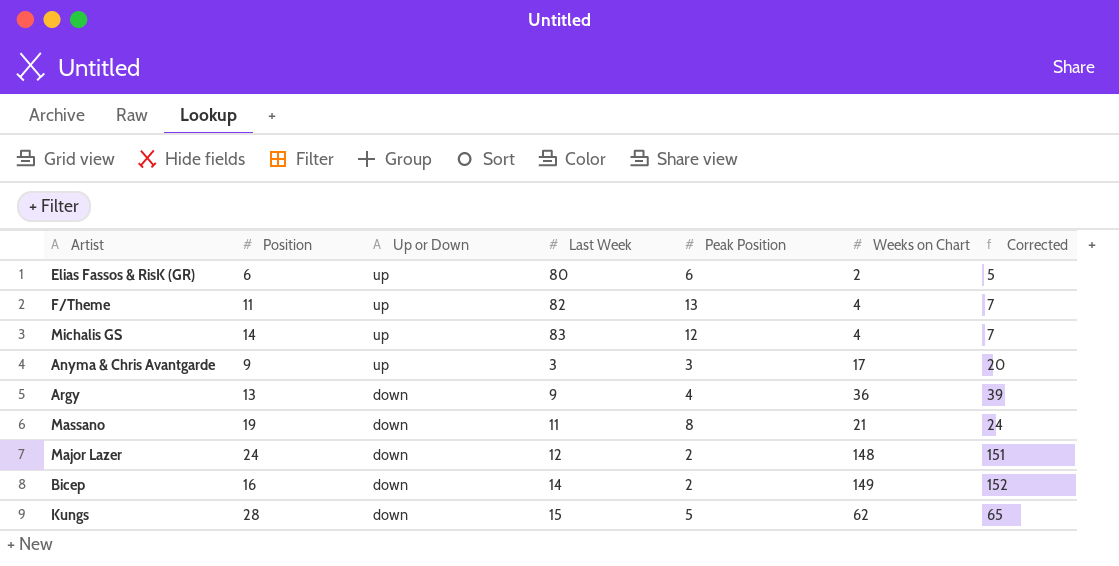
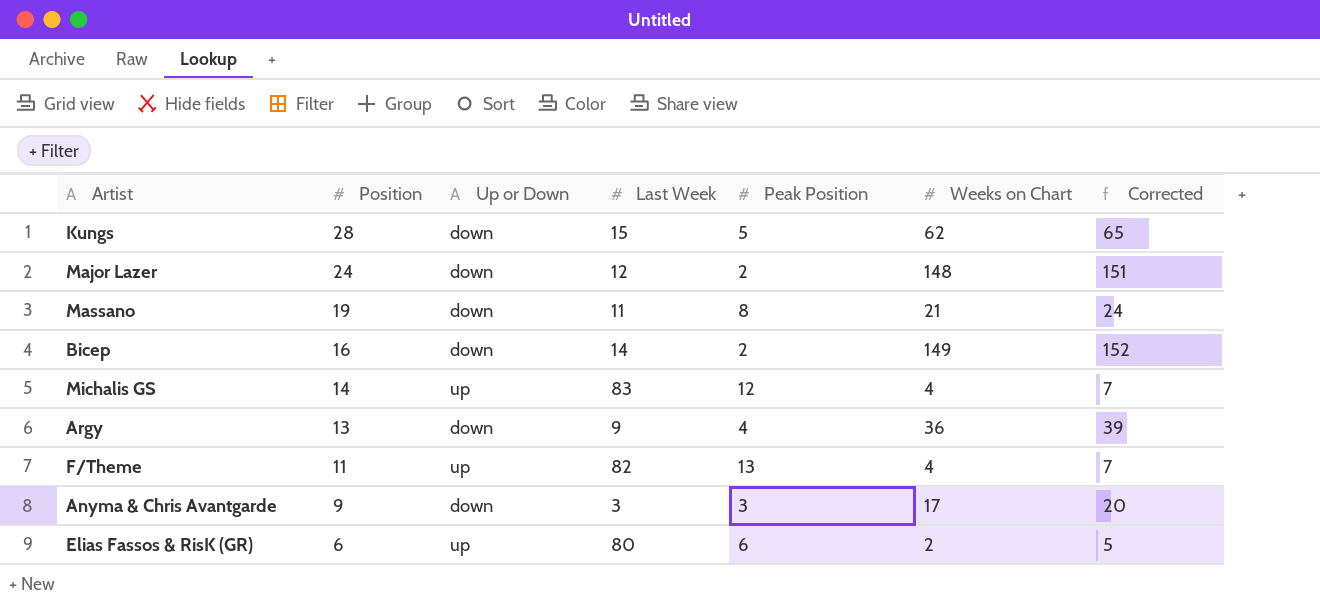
row order: Up or Down descending -> Position descending
Anyma & Chris Avantgarde | Up or Down: up -> down

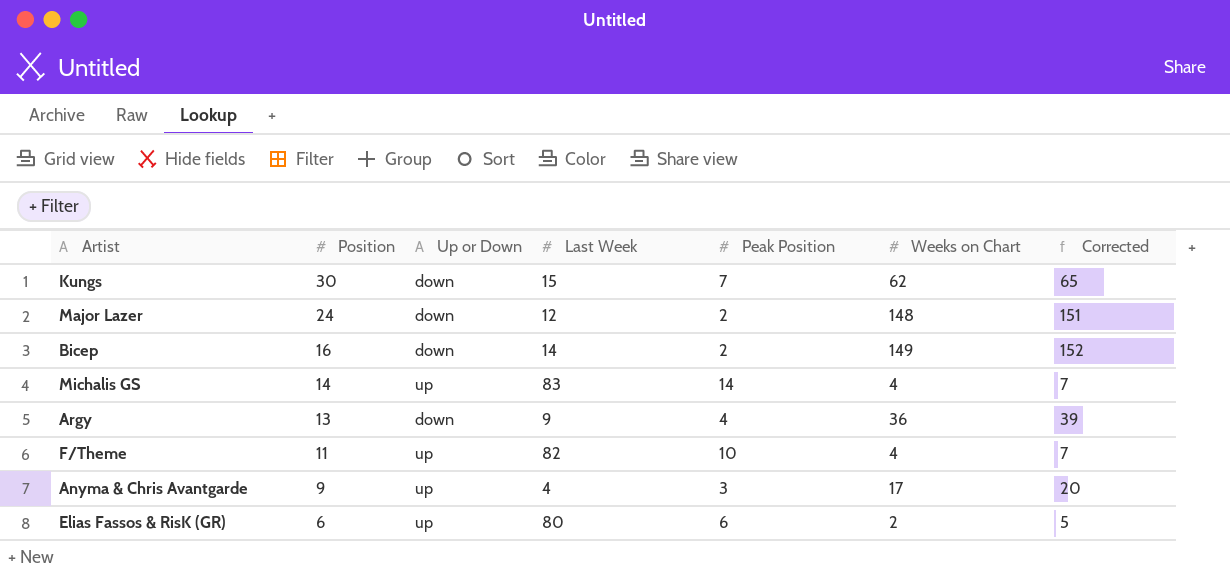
row Massano: 19 | down | 11 | 8 | 21 | 24 -> none
Kungs | Position: 28 -> 30
Kungs | Peak Position: 5 -> 7
Michalis GS | Peak Position: 12 -> 14
F/Theme | Peak Position: 13 -> 10
Anyma & Chris Avantgarde | Up or Down: down -> up
Anyma & Chris Avantgarde | Last Week: 3 -> 4

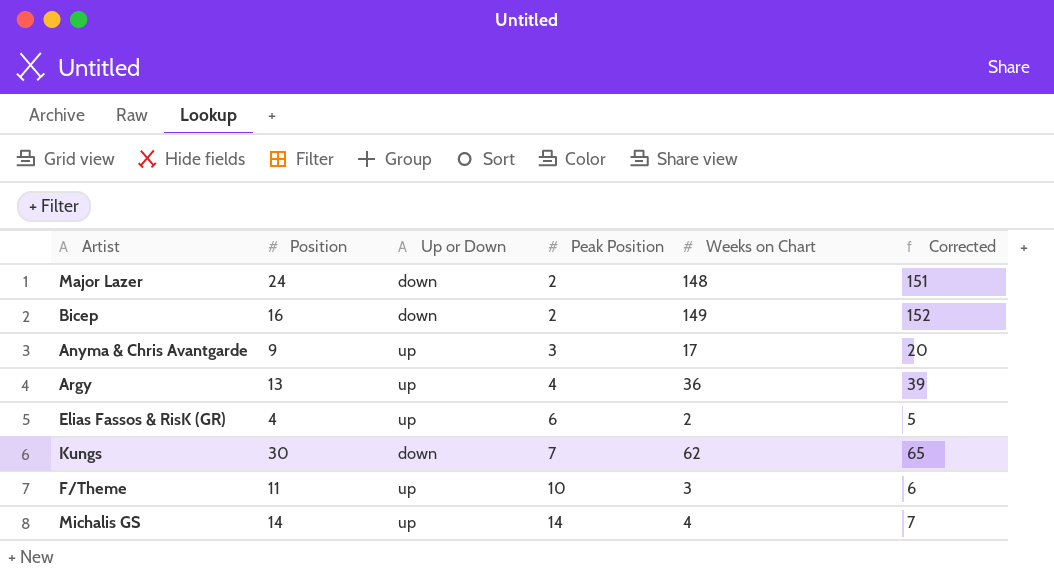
row order: Position descending -> Peak Position ascending
column Last Week | position: 4 -> none
Argy | Up or Down: down -> up
Elias Fassos & RisK (GR) | Position: 6 -> 4
F/Theme | Weeks on Chart: 4 -> 3
F/Theme | Corrected: 7 -> 6

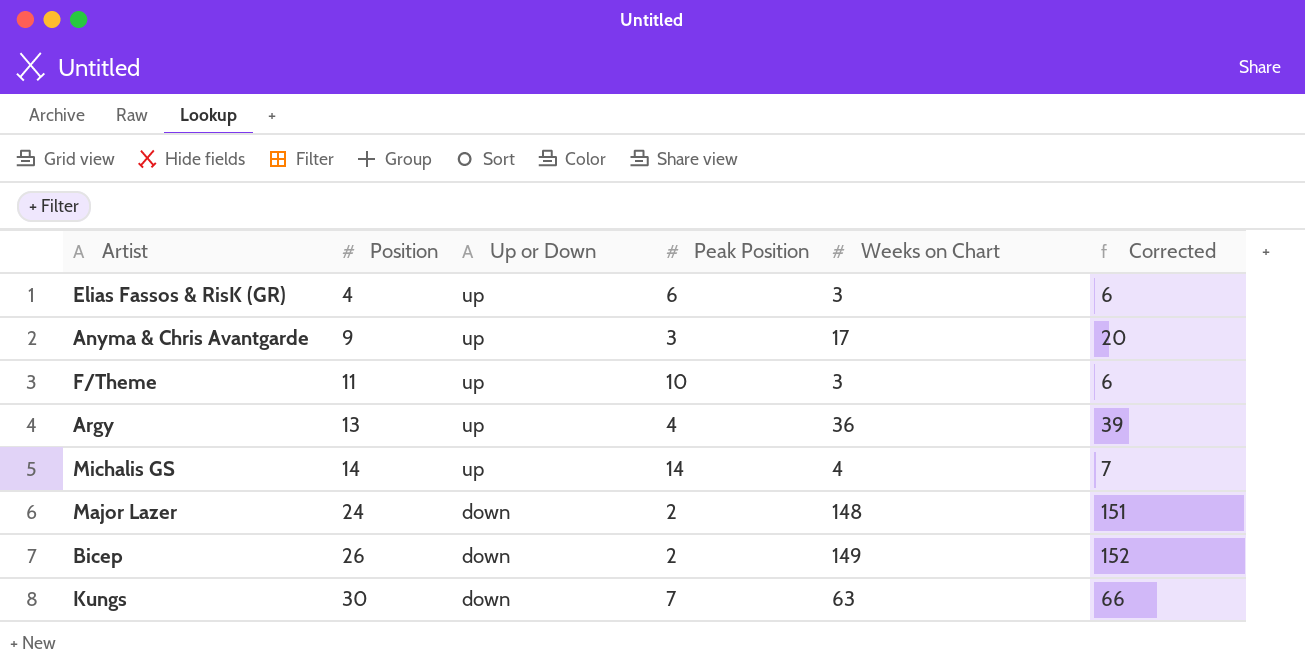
row order: Peak Position ascending -> Position ascending
Elias Fassos & RisK (GR) | Weeks on Chart: 2 -> 3
Elias Fassos & RisK (GR) | Corrected: 5 -> 6
Bicep | Position: 16 -> 26
Kungs | Weeks on Chart: 62 -> 63
Kungs | Corrected: 65 -> 66

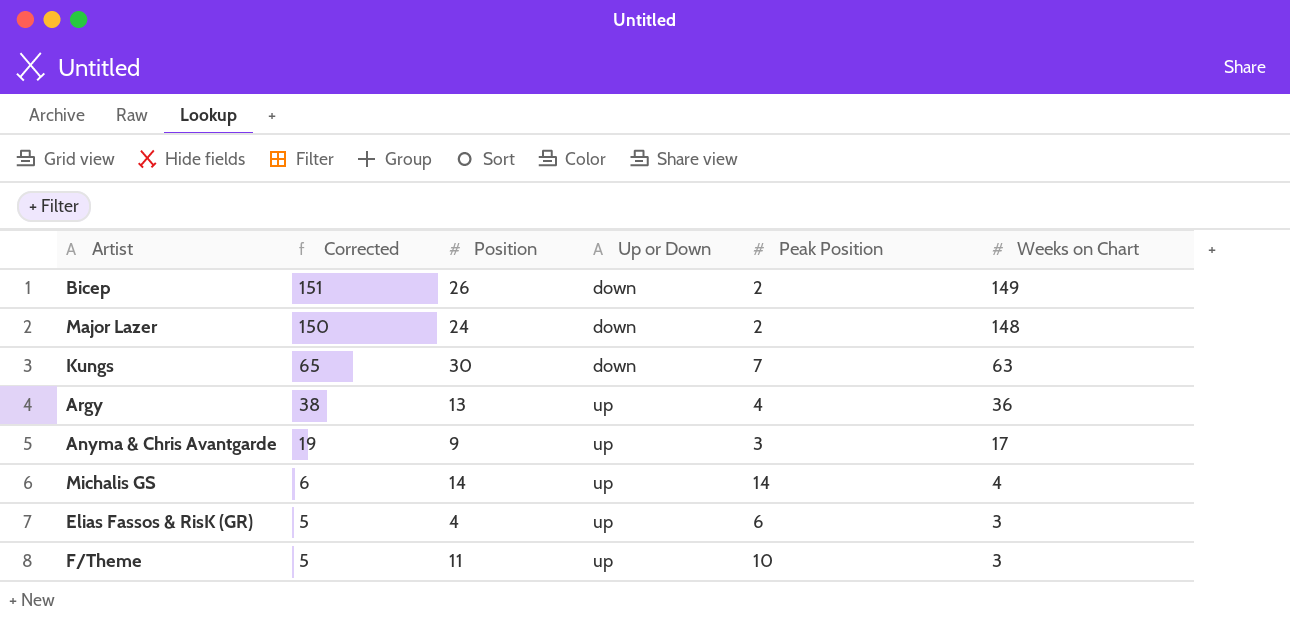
row order: Position ascending -> Corrected descending
column Corrected | formula: [Weeks on Chart] + 3 -> [Weeks on Chart] + 2
column Corrected | position: 6 -> 2

